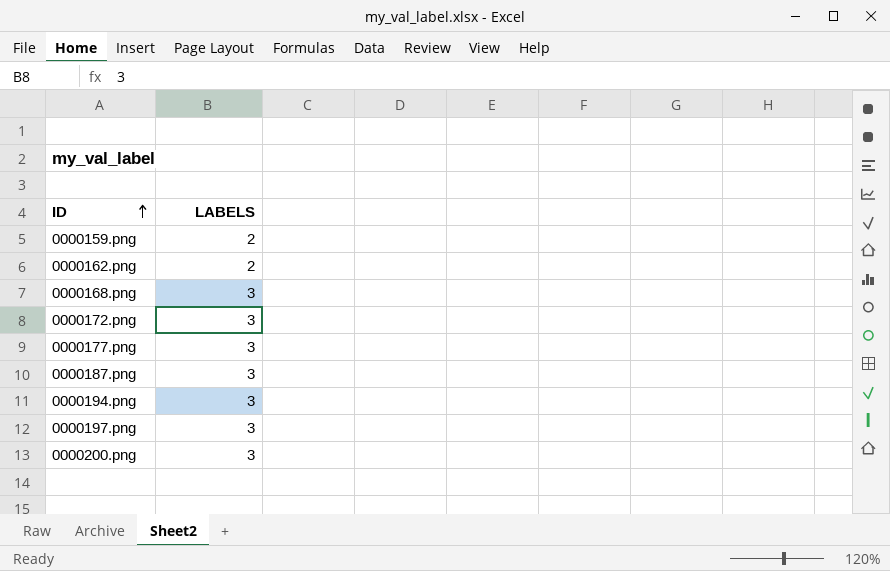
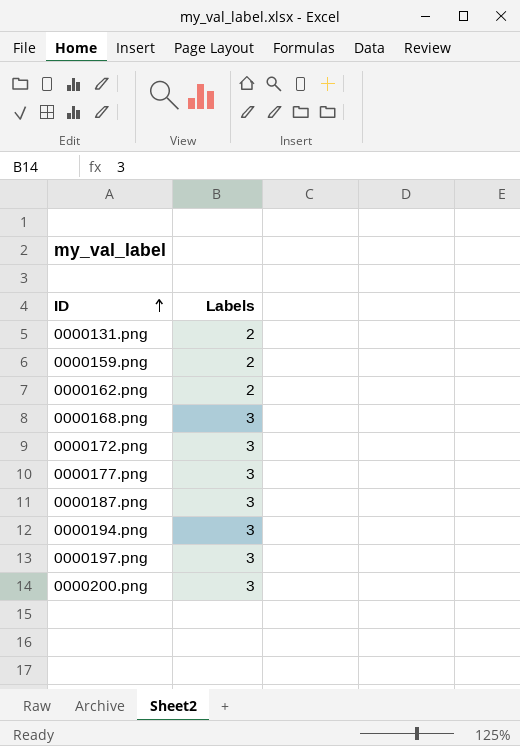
column name: LABELS -> Labels
row 0000131.png: none -> 2

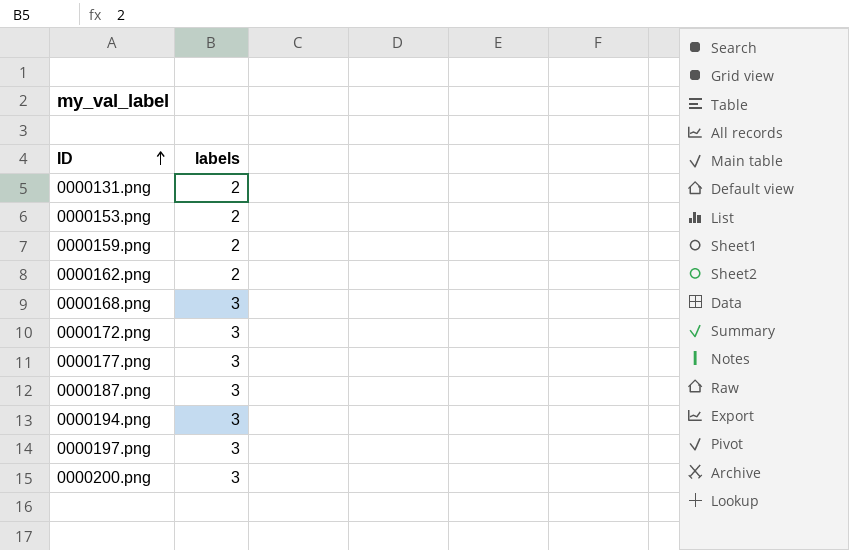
column name: Labels -> labels
row 0000153.png: none -> 2

